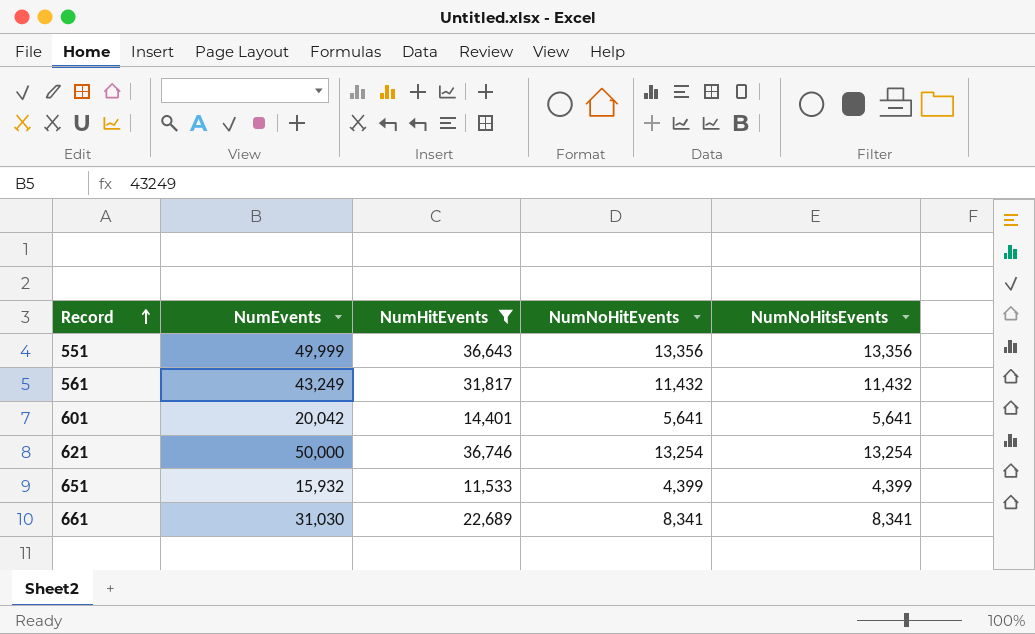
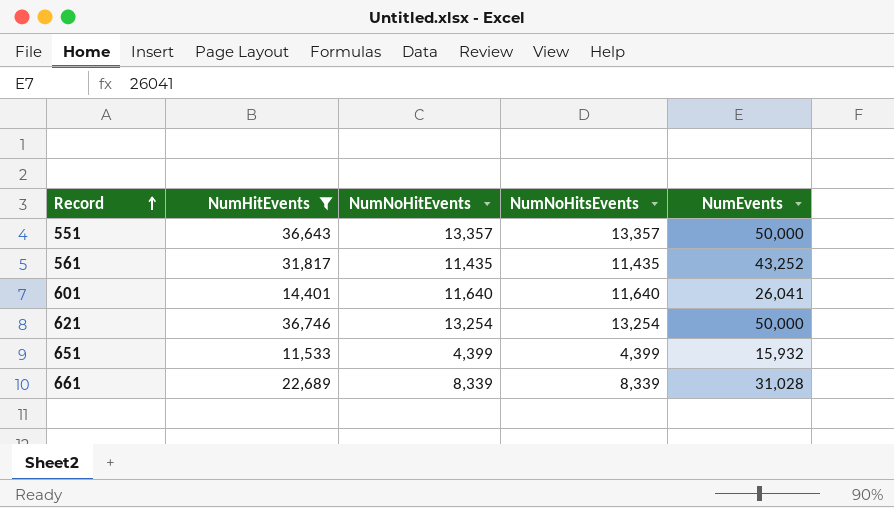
column NumEvents | position: 2 -> 5
551 | NumNoHitEvents: 13,356 -> 13,357
551 | NumNoHitsEvents: 13,356 -> 13,357
551 | NumEvents: 49,999 -> 50,000
561 | NumNoHitEvents: 11,432 -> 11,435
561 | NumNoHitsEvents: 11,432 -> 11,435
561 | NumEvents: 43,249 -> 43,252
601 | NumNoHitEvents: 5,641 -> 11,640
601 | NumNoHitsEvents: 5,641 -> 11,640
601 | NumEvents: 20,042 -> 26,041
661 | NumNoHitEvents: 8,341 -> 8,339
661 | NumNoHitsEvents: 8,341 -> 8,339
661 | NumEvents: 31,030 -> 31,028

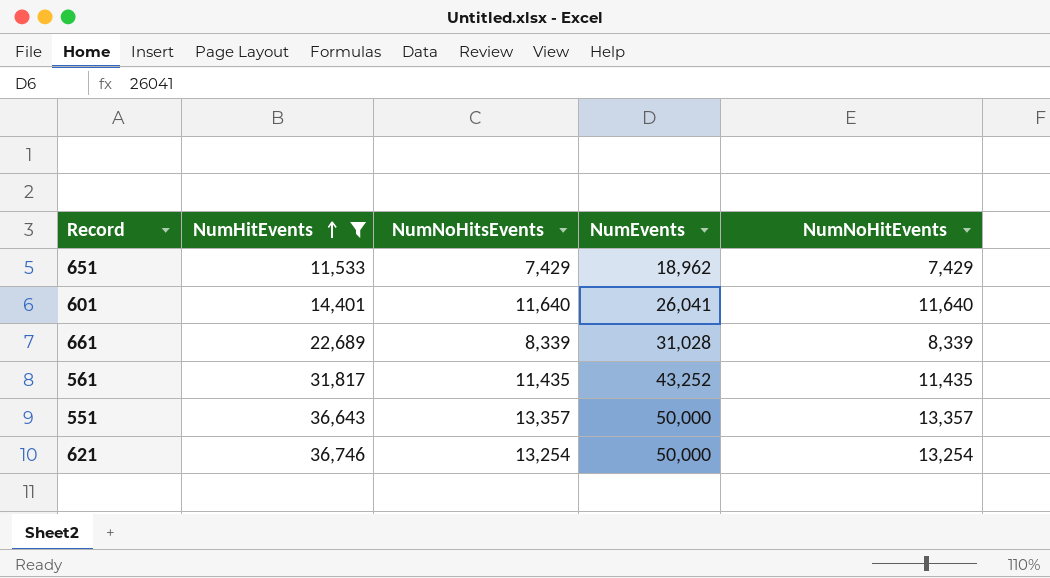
row order: Record ascending -> NumHitEvents ascending
column NumNoHitEvents | position: 3 -> 5
651 | NumNoHitsEvents: 4,399 -> 7,429
651 | NumEvents: 15,932 -> 18,962
651 | NumNoHitEvents: 4,399 -> 7,429

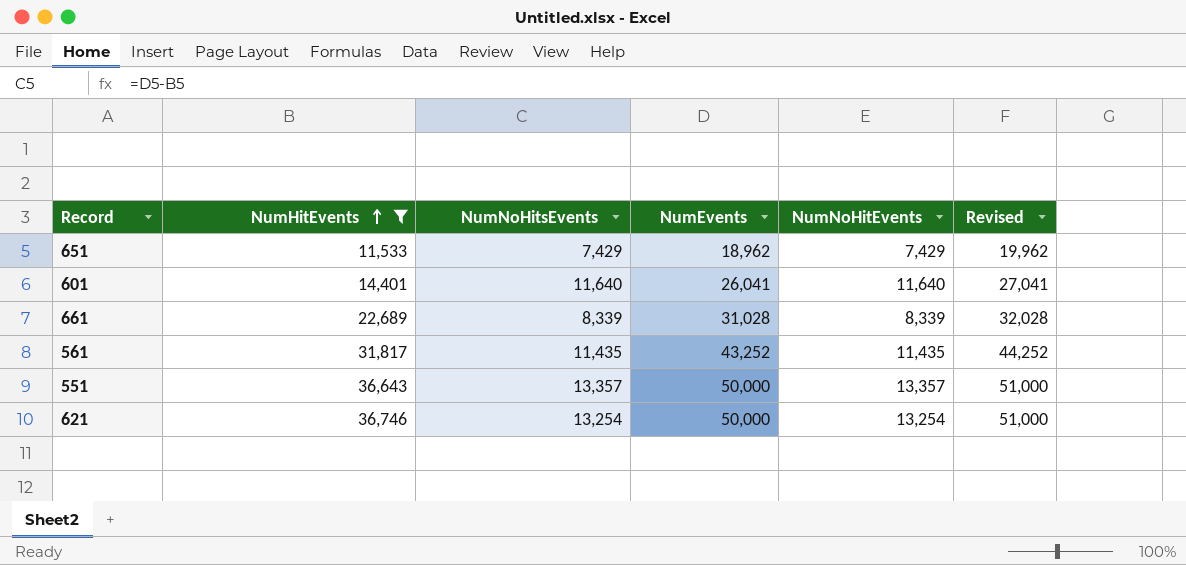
column Revised | formula: none -> [NumEvents] + 1000

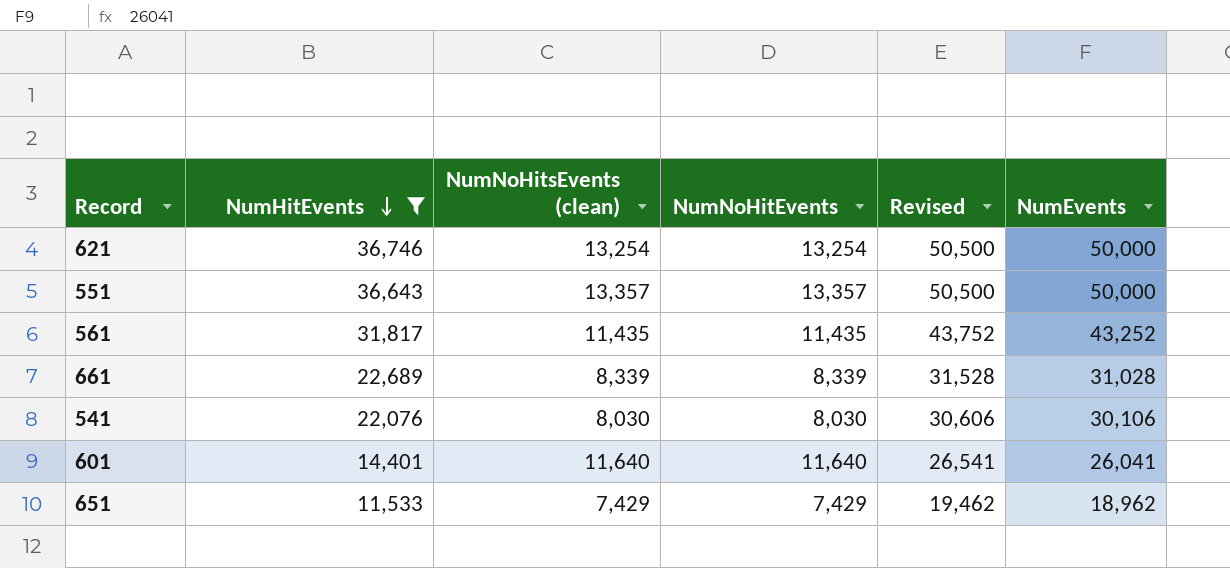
row order: NumHitEvents ascending -> NumHitEvents descending
column name: NumNoHitsEvents -> NumNoHitsEvents (clean)
column Revised | formula: [NumEvents] + 1000 -> [NumEvents] + 500
column NumEvents | position: 4 -> 6
row 541: none -> 22,076 | 8,030 | 8,030 | 30,606 | 30,106

